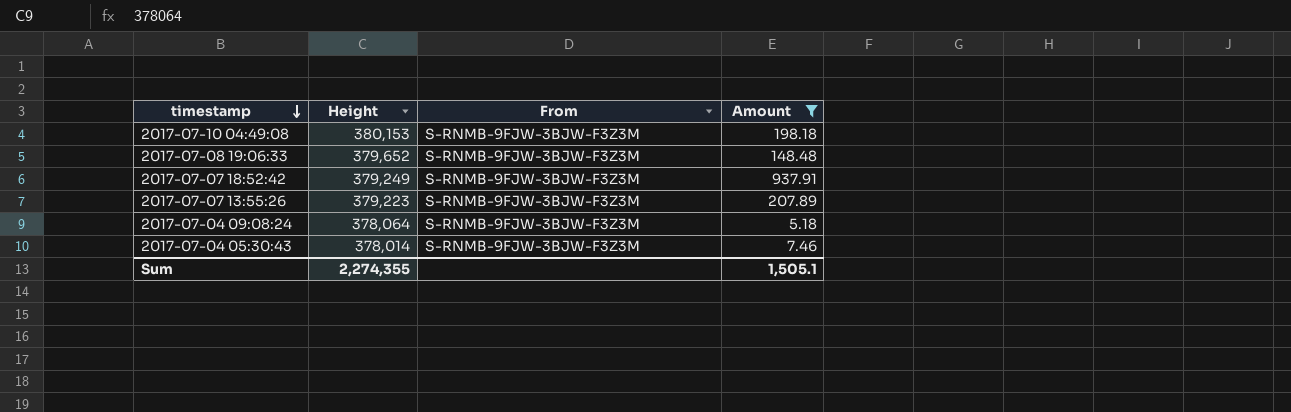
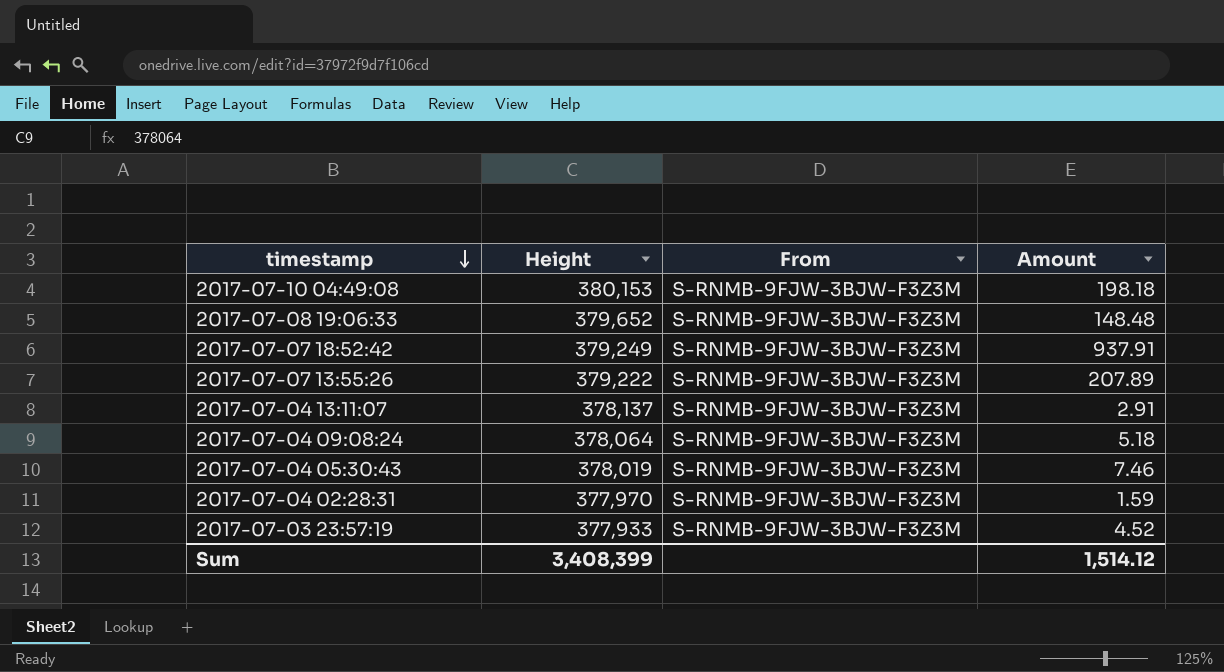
filter: Amount >= 5.18 -> none
2017-07-07 13:55:26 | Height: 379,223 -> 379,222
2017-07-04 05:30:43 | Height: 378,014 -> 378,019
Sum | Height: 2,274,355 -> 3,408,399
Sum | Amount: 1,505.1 -> 1,514.12

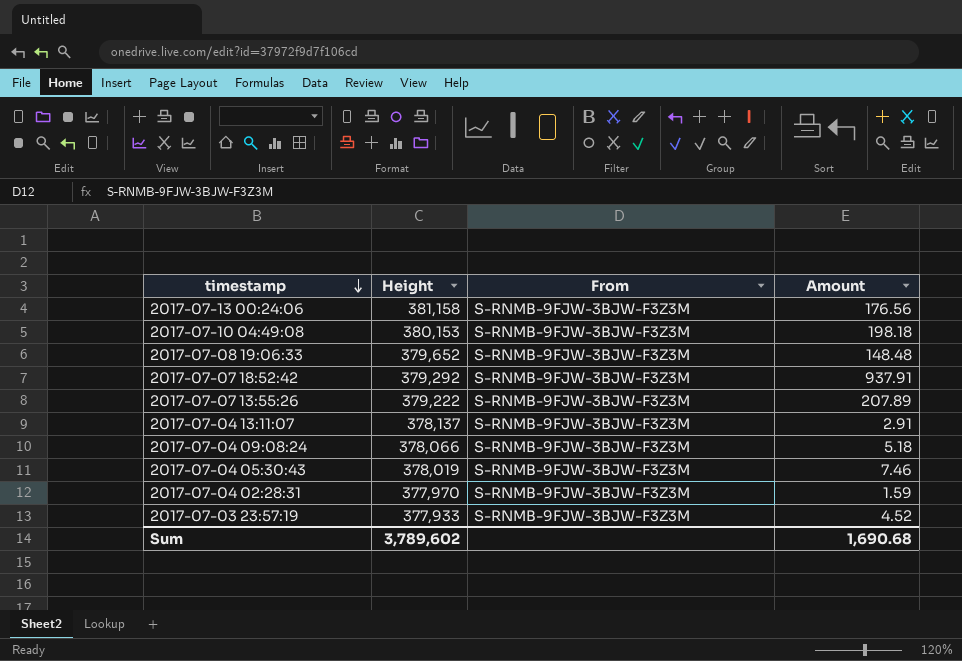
row 2017-07-13 00:24:06: none -> 381,158 | S-RNMB-9FJW-3BJW-F3Z3M | 176.56
2017-07-07 18:52:42 | Height: 379,249 -> 379,292
2017-07-04 09:08:24 | Height: 378,064 -> 378,066
Sum | Height: 3,408,399 -> 3,789,602
Sum | Amount: 1,514.12 -> 1,690.68

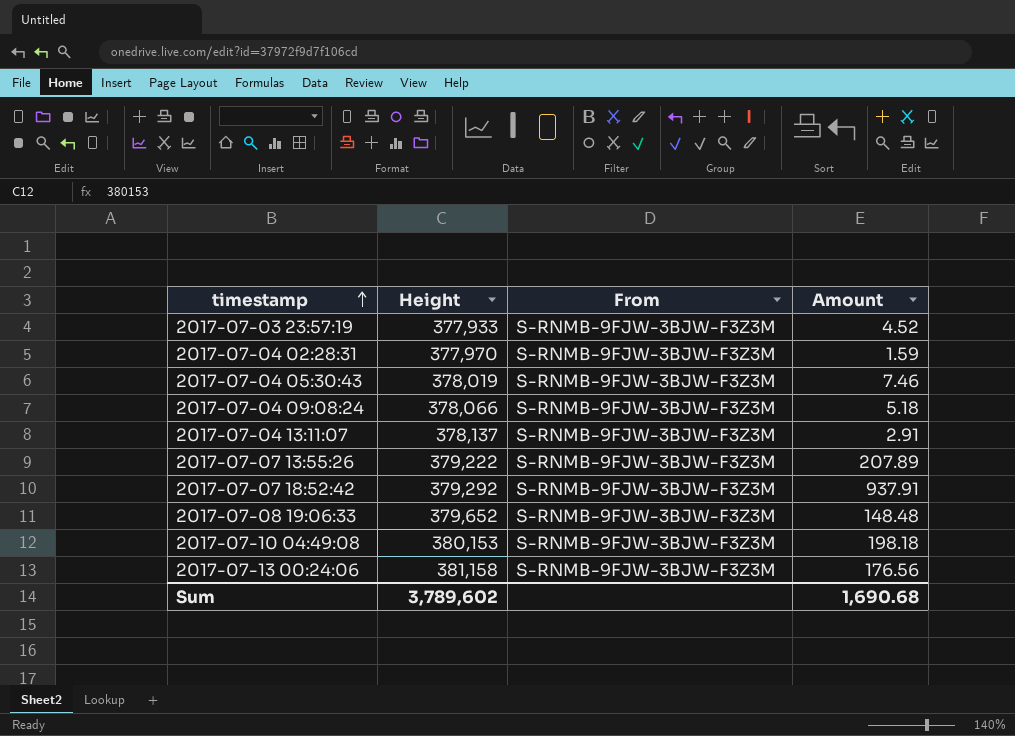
row order: timestamp descending -> timestamp ascending

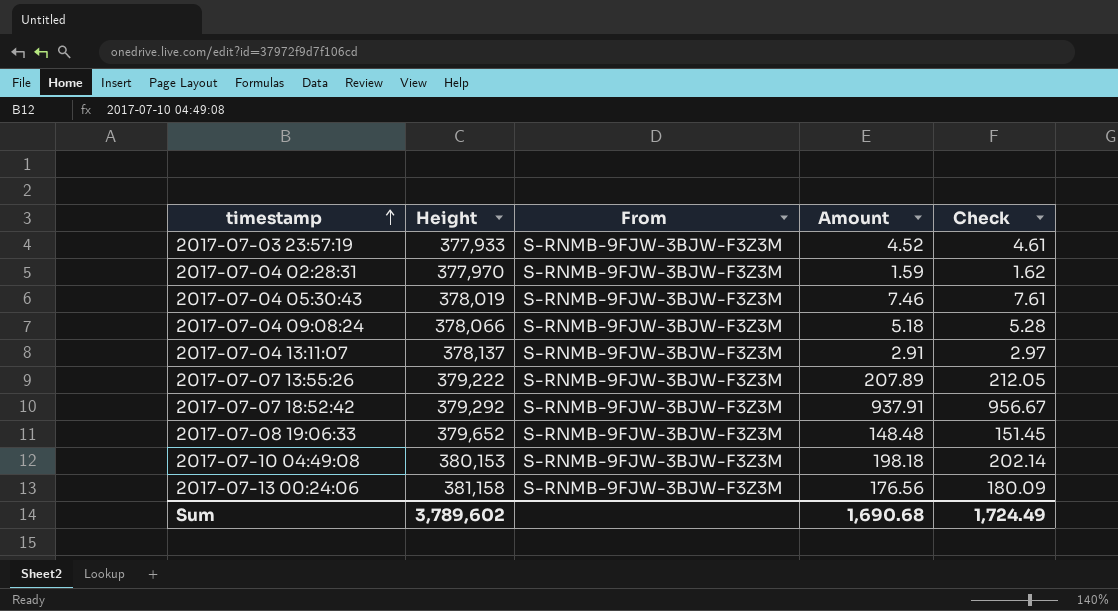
column Check | formula: none -> [Amount] * 1.02

